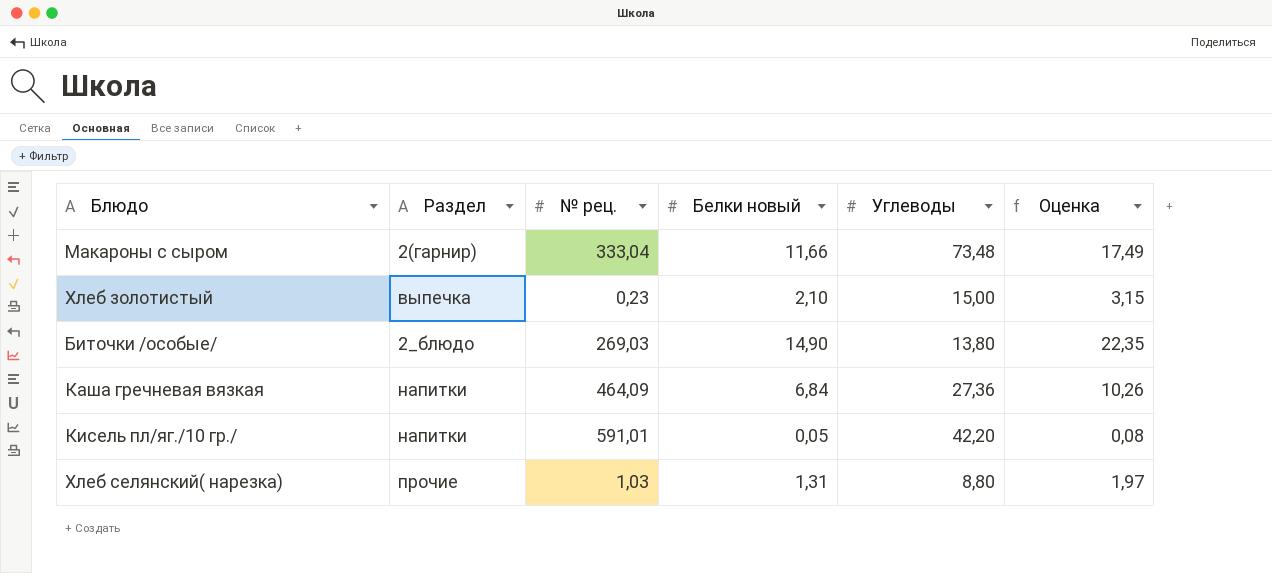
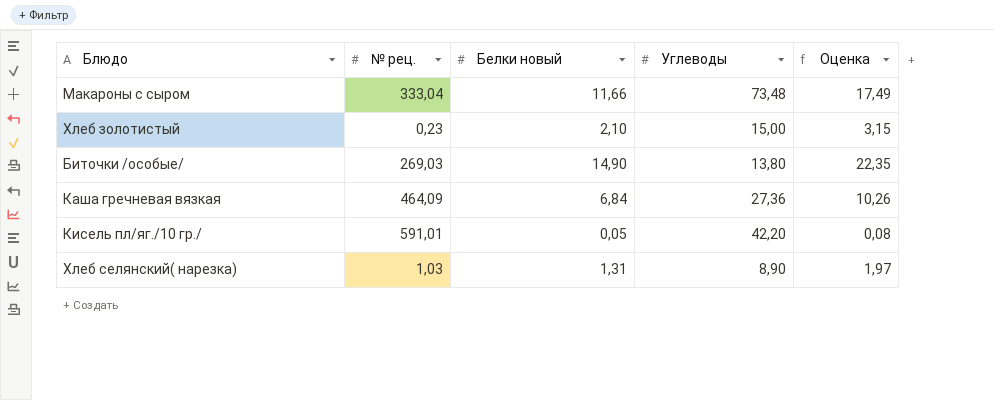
column Раздел | position: 2 -> none
Хлеб селянский( нарезка) | Углеводы: 8,80 -> 8,90

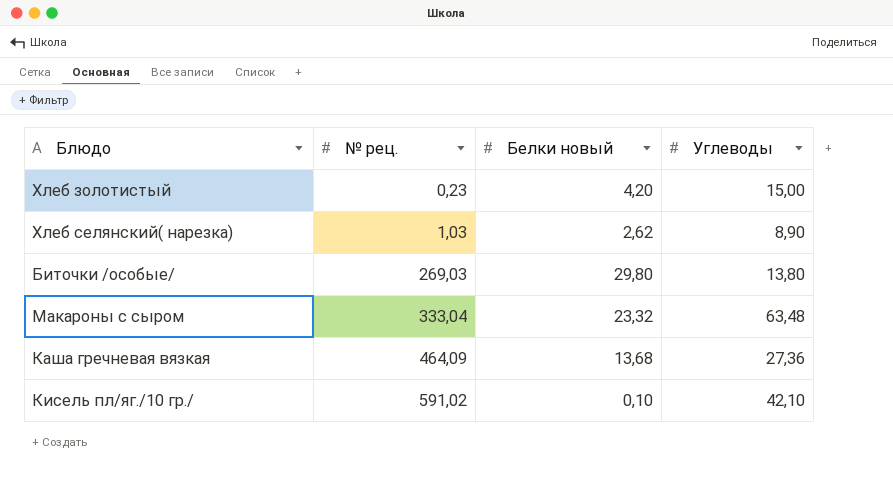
row order: none -> № рец. ascending
column Оценка | formula: [Белки новый] * 1,5 -> none
Хлеб золотистый | Белки новый: 2,10 -> 4,20
Хлеб селянский( нарезка) | Белки новый: 1,31 -> 2,62
Биточки /особые/ | Белки новый: 14,90 -> 29,80
Макароны с сыром | Белки новый: 11,66 -> 23,32
Макароны с сыром | Углеводы: 73,48 -> 63,48
Каша гречневая вязкая | Белки новый: 6,84 -> 13,68
Кисель пл/яг./10 гр./ | № рец.: 591,01 -> 591,02
Кисель пл/яг./10 гр./ | Белки новый: 0,05 -> 0,10
Кисель пл/яг./10 гр./ | Углеводы: 42,20 -> 42,10

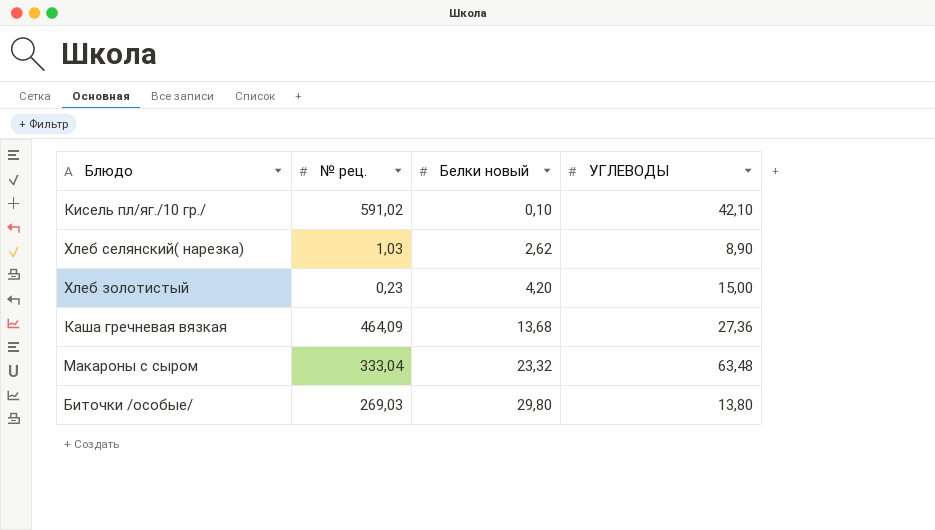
row order: № рец. ascending -> Белки новый ascending
column name: Углеводы -> УГЛЕВОДЫ

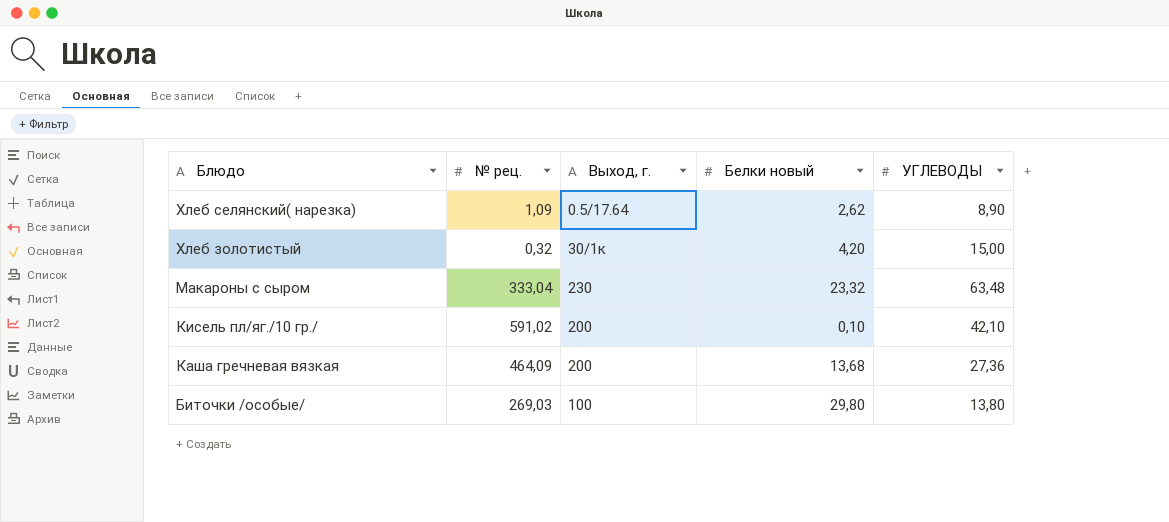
row order: Белки новый ascending -> Блюдо descending
column Выход, г. | position: none -> 3
Хлеб селянский( нарезка) | № рец.: 1,03 -> 1,09
Хлеб золотистый | № рец.: 0,23 -> 0,32

